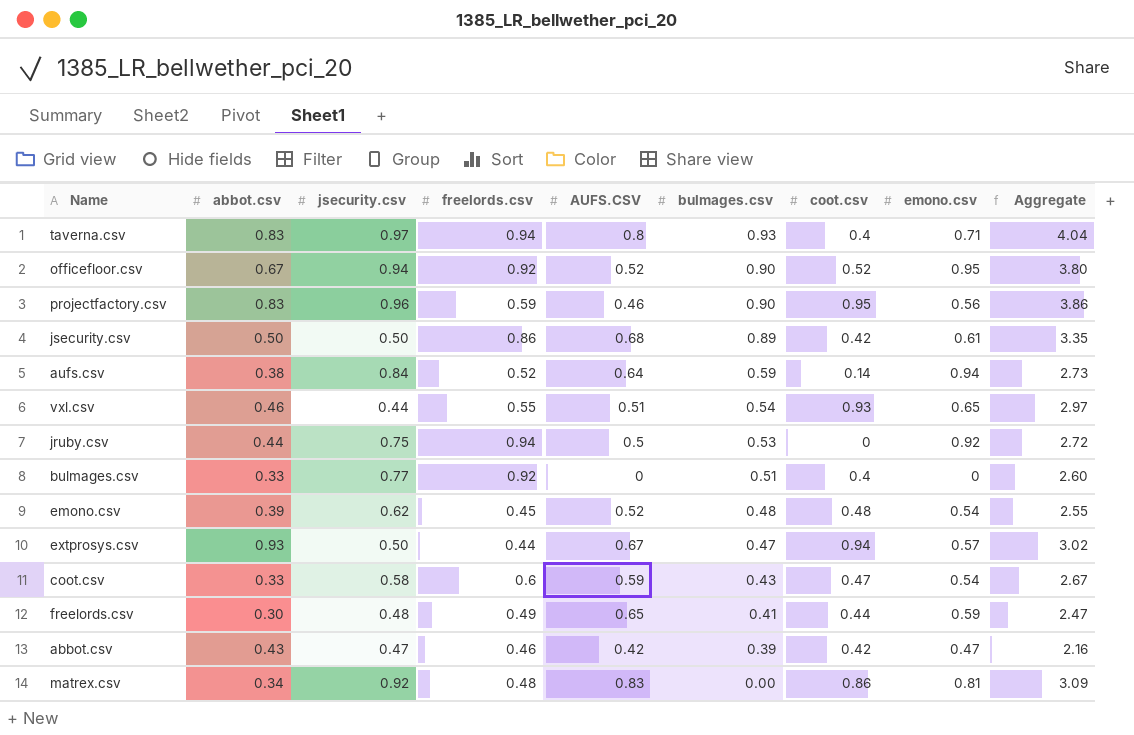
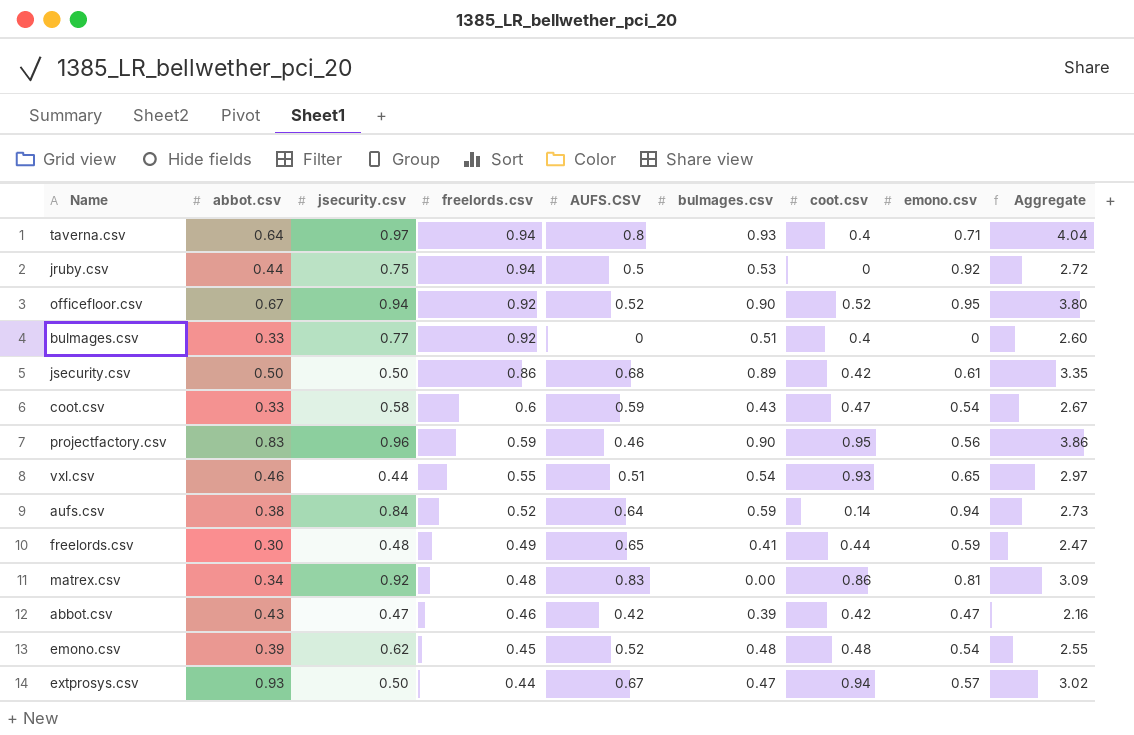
row order: bulmages.csv descending -> freelords.csv descending
taverna.csv | abbot.csv: 0.83 -> 0.64

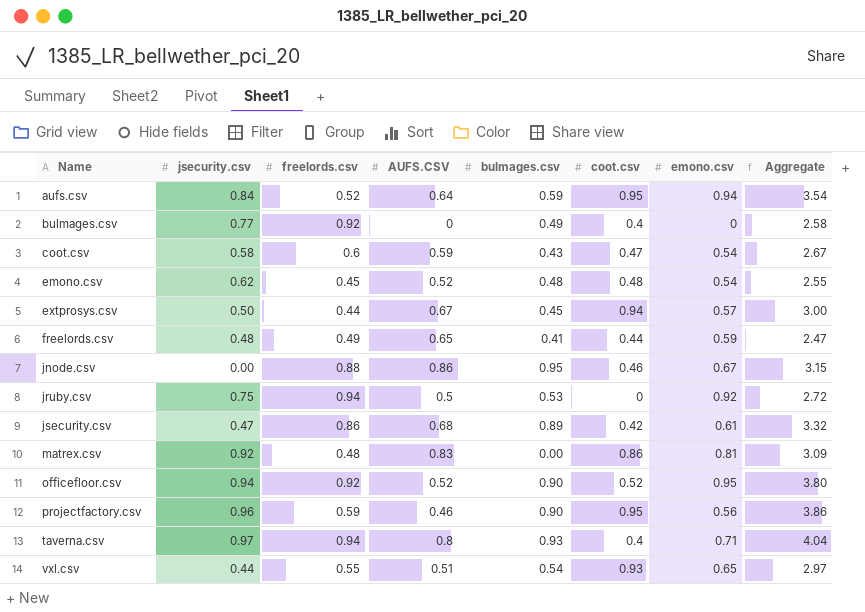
row order: freelords.csv descending -> Name ascending
column abbot.csv | position: 2 -> none
row abbot.csv: 0.43 | 0.47 | 0.46 | 0.42 | 0.39 | 0.42 | 0.47 | 2.16 -> none
aufs.csv | coot.csv: 0.14 -> 0.95
aufs.csv | Aggregate: 2.73 -> 3.54
bulmages.csv | bulmages.csv: 0.51 -> 0.49
bulmages.csv | Aggregate: 2.60 -> 2.58
extprosys.csv | bulmages.csv: 0.47 -> 0.45
extprosys.csv | Aggregate: 3.02 -> 3.00
row jnode.csv: none -> 0.00 | 0.88 | 0.86 | 0.95 | 0.46 | 0.67 | 3.15
jsecurity.csv | jsecurity.csv: 0.50 -> 0.47
jsecurity.csv | Aggregate: 3.35 -> 3.32

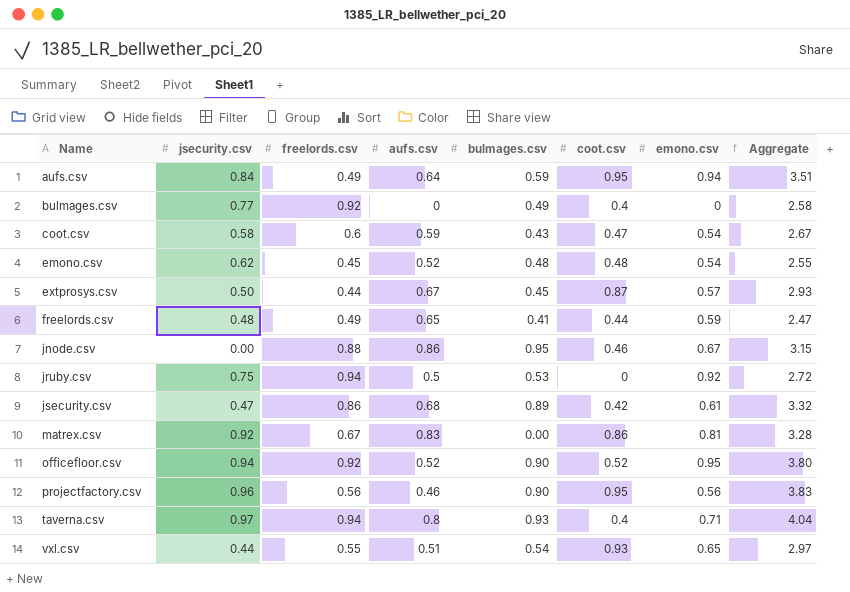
column name: AUFS.CSV -> aufs.csv
aufs.csv | freelords.csv: 0.52 -> 0.49
aufs.csv | Aggregate: 3.54 -> 3.51
extprosys.csv | coot.csv: 0.94 -> 0.87
extprosys.csv | Aggregate: 3.00 -> 2.93
matrex.csv | freelords.csv: 0.48 -> 0.67
matrex.csv | Aggregate: 3.09 -> 3.28
projectfactory.csv | freelords.csv: 0.59 -> 0.56
projectfactory.csv | Aggregate: 3.86 -> 3.83

